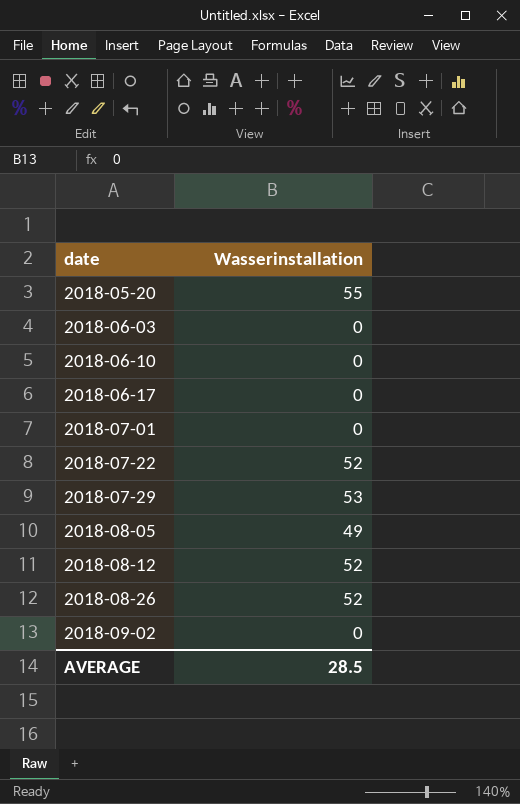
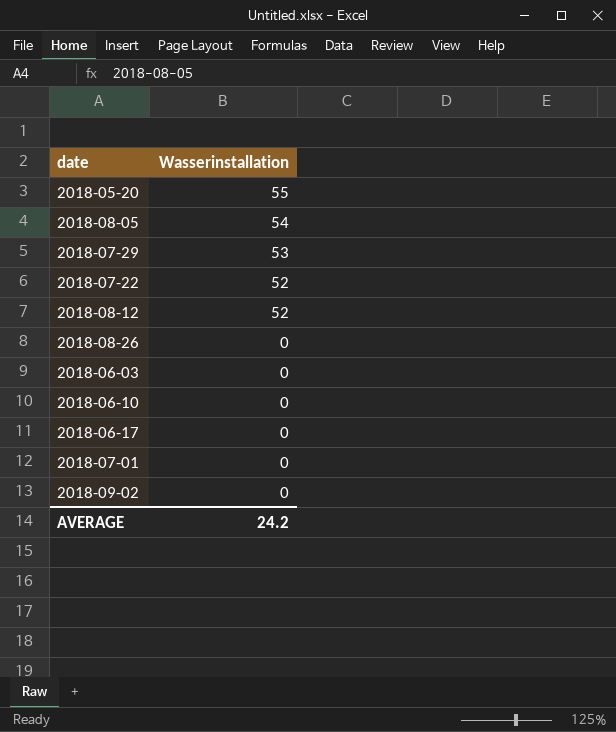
row order: date ascending -> Wasserinstallation descending
2018-08-05 | Wasserinstallation: 49 -> 54
2018-08-26 | Wasserinstallation: 52 -> 0
AVERAGE | Wasserinstallation: 28.5 -> 24.2

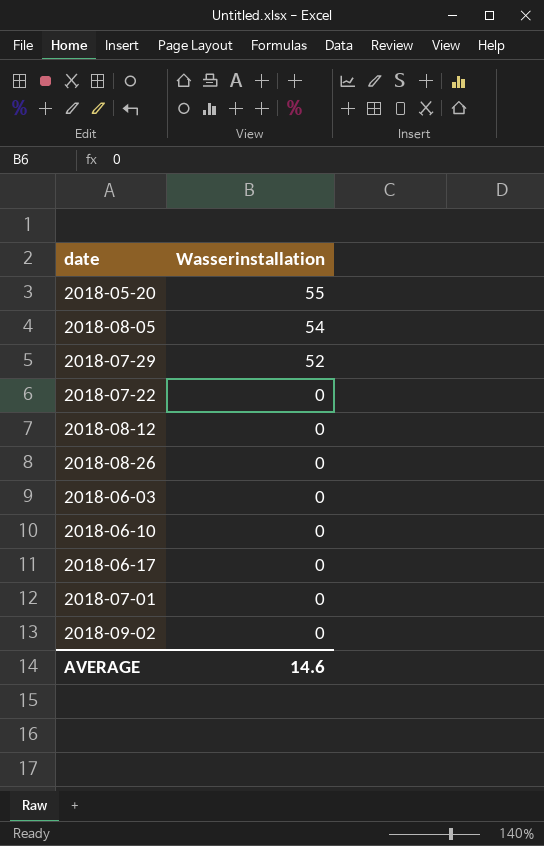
2018-07-29 | Wasserinstallation: 53 -> 52
2018-07-22 | Wasserinstallation: 52 -> 0
2018-08-12 | Wasserinstallation: 52 -> 0
AVERAGE | Wasserinstallation: 24.2 -> 14.6

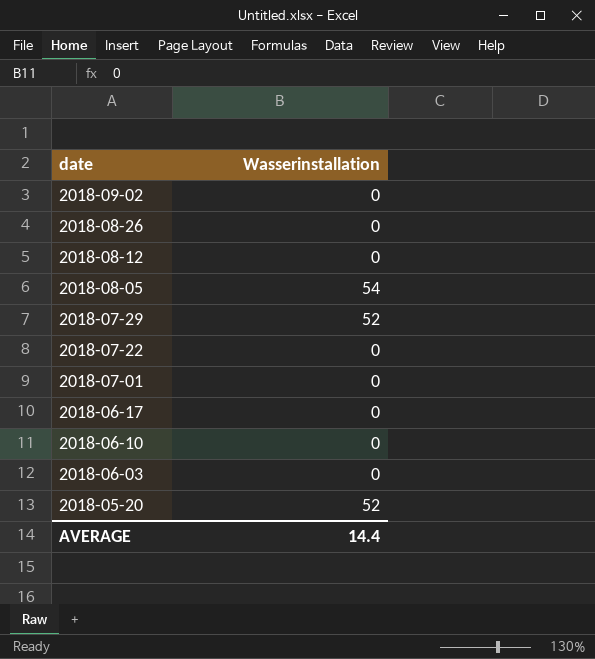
row order: Wasserinstallation descending -> date descending
2018-05-20 | Wasserinstallation: 55 -> 52
AVERAGE | Wasserinstallation: 14.6 -> 14.4

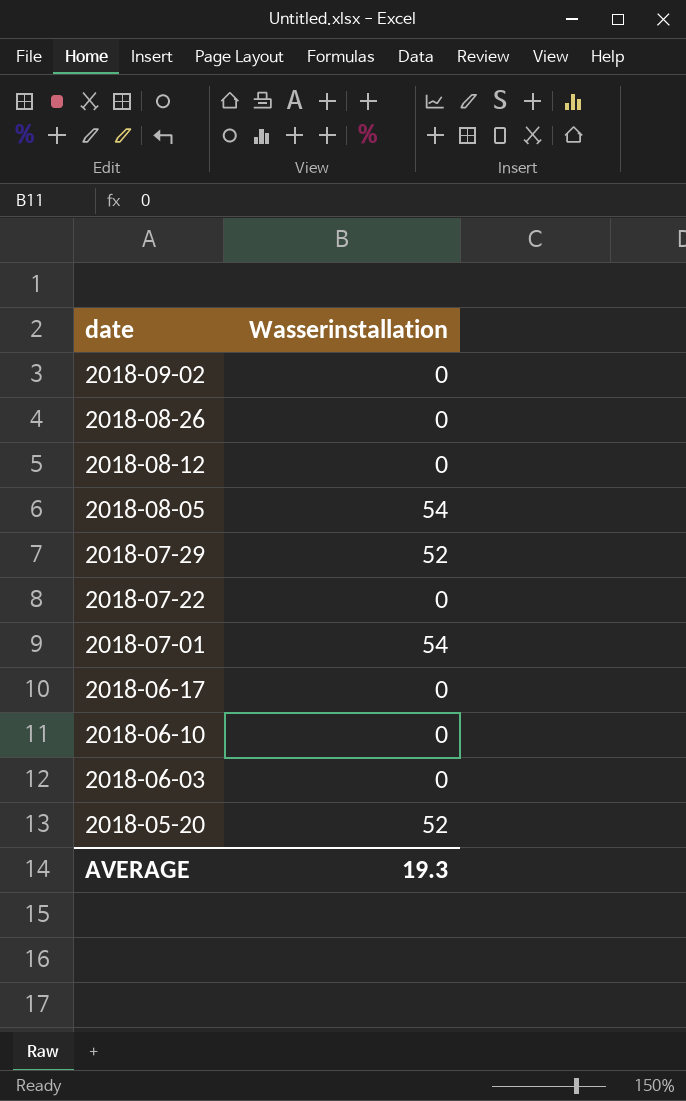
2018-07-01 | Wasserinstallation: 0 -> 54
AVERAGE | Wasserinstallation: 14.4 -> 19.3

